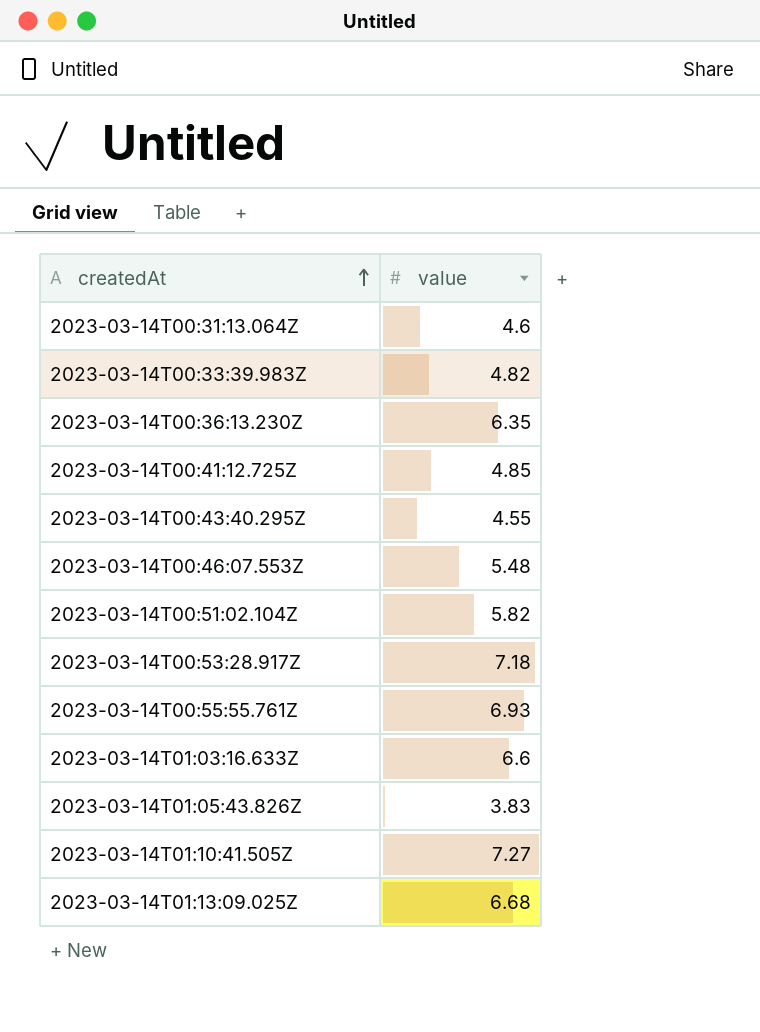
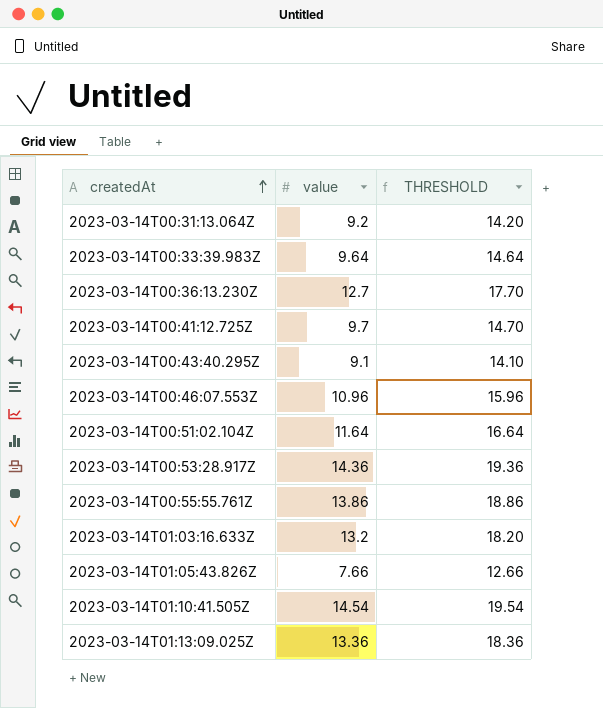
column THRESHOLD | formula: none -> [value] + 5
2023-03-14T00:31:13.064Z | value: 4.6 -> 9.2
2023-03-14T00:33:39.983Z | value: 4.82 -> 9.64
2023-03-14T00:36:13.230Z | value: 6.35 -> 12.7
2023-03-14T00:41:12.725Z | value: 4.85 -> 9.7
2023-03-14T00:43:40.295Z | value: 4.55 -> 9.1
2023-03-14T00:46:07.553Z | value: 5.48 -> 10.96
2023-03-14T00:51:02.104Z | value: 5.82 -> 11.64
2023-03-14T00:53:28.917Z | value: 7.18 -> 14.36
2023-03-14T00:55:55.761Z | value: 6.93 -> 13.86
2023-03-14T01:03:16.633Z | value: 6.6 -> 13.2
2023-03-14T01:05:43.826Z | value: 3.83 -> 7.66
2023-03-14T01:10:41.505Z | value: 7.27 -> 14.54
2023-03-14T01:13:09.025Z | value: 6.68 -> 13.36

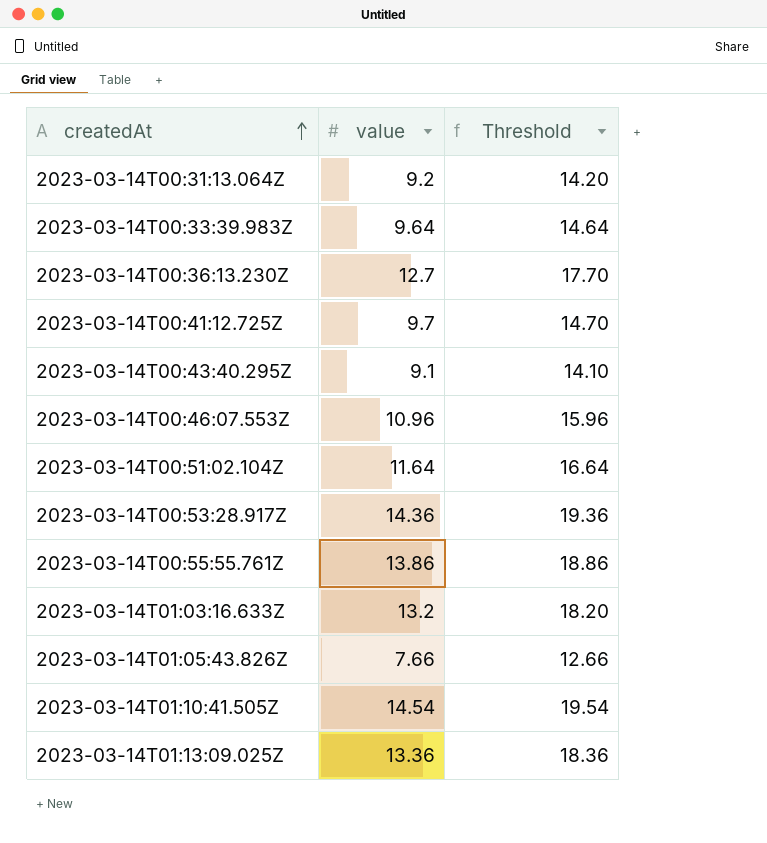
column name: THRESHOLD -> Threshold

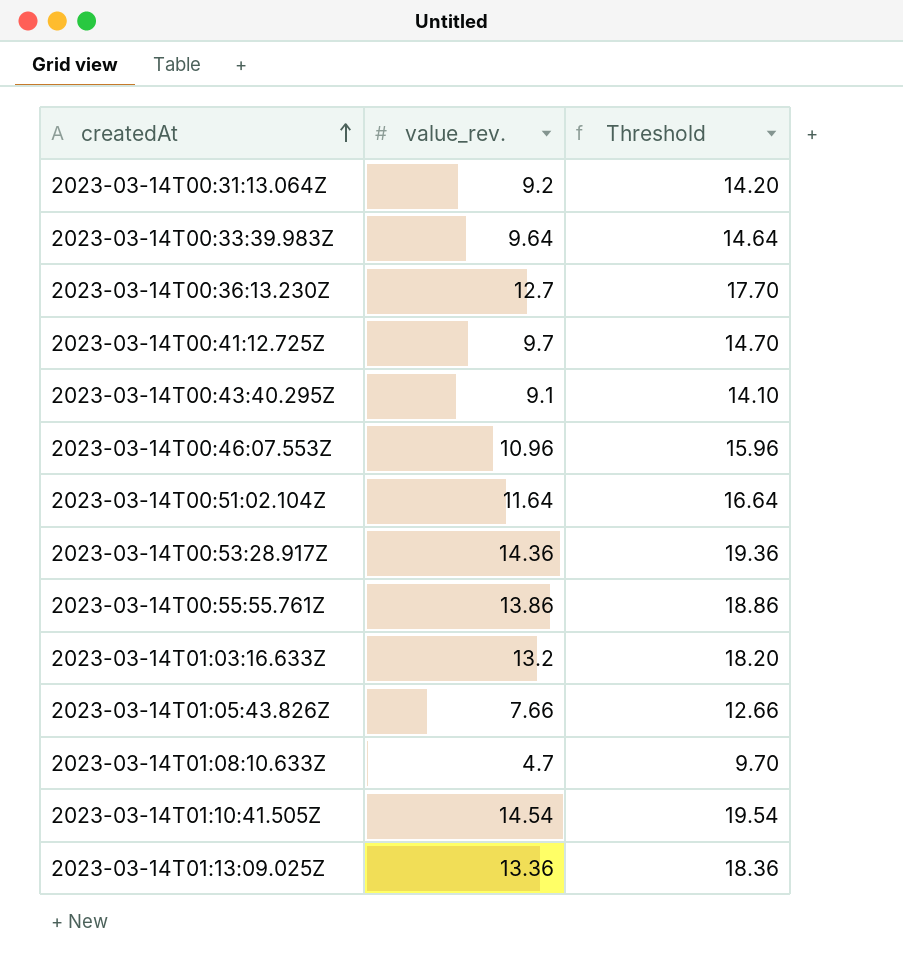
column name: value -> value_rev.
row 2023-03-14T01:08:10.633Z: none -> 4.7 | 9.70

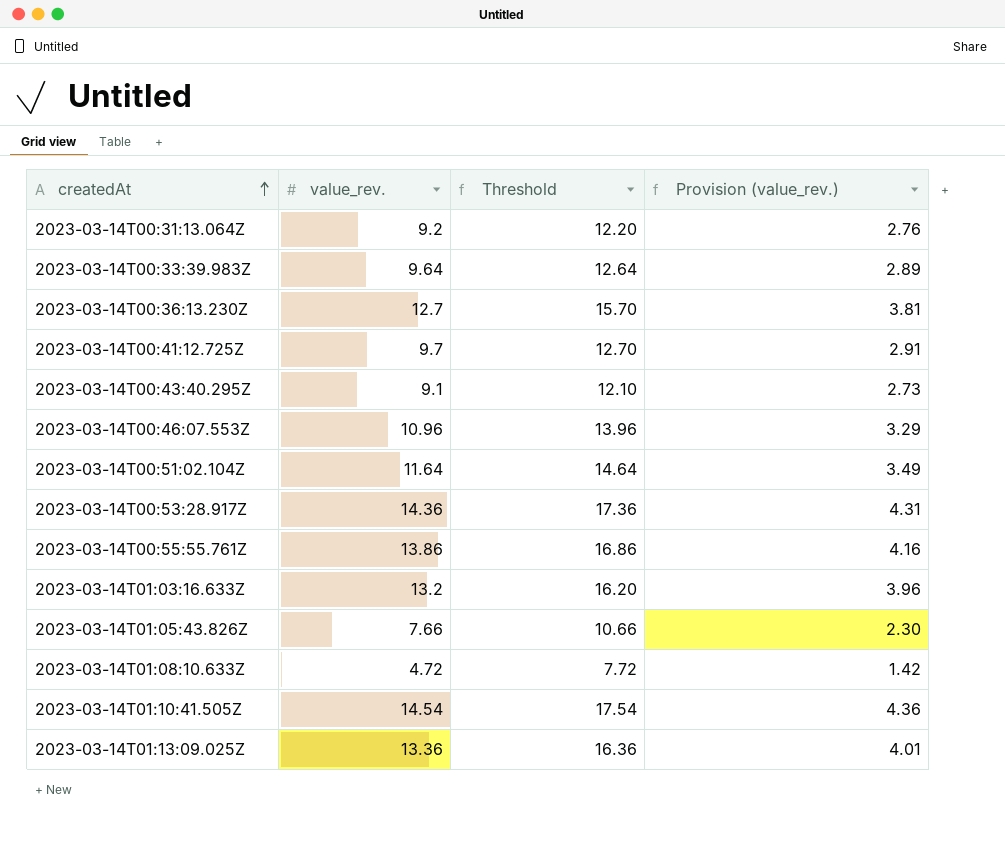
column Threshold | formula: [value_rev.] + 5 -> [value_rev.] + 3
column Provision (value_rev.) | formula: none -> [value_rev.] * 0.3
2023-03-14T01:08:10.633Z | value_rev.: 4.7 -> 4.72

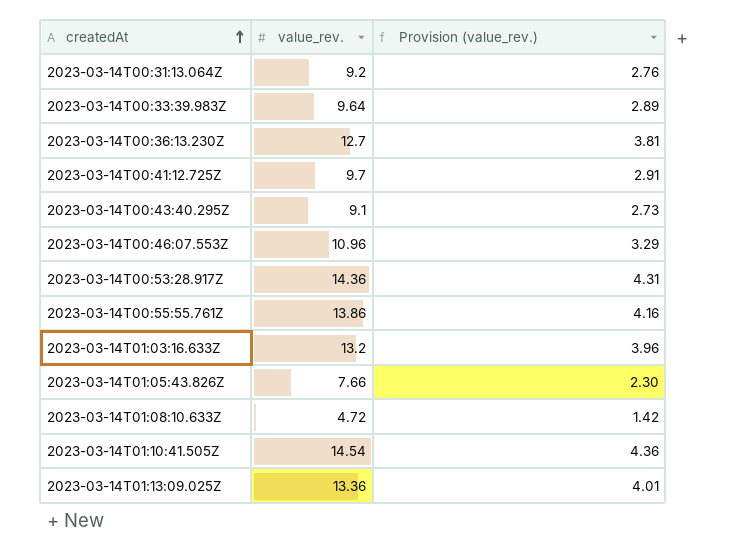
column Threshold | formula: [value_rev.] + 3 -> none
row 2023-03-14T00:51:02.104Z: 11.64 | 14.64 | 3.49 -> none

